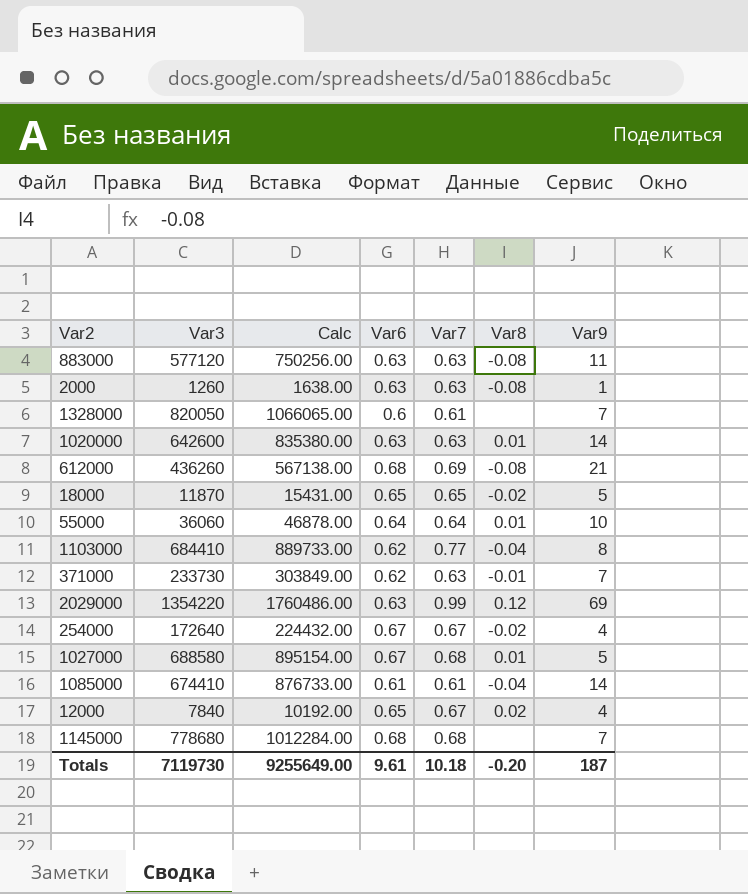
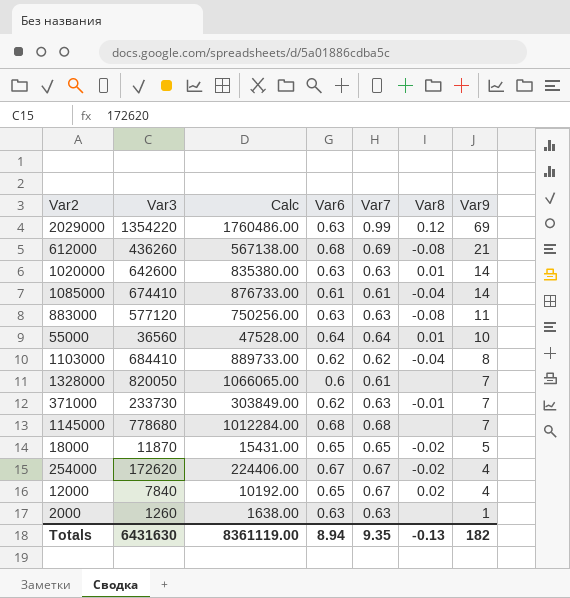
row order: none -> Var9 descending
row 1027000: 688580 | 895154.00 | 0.67 | 0.68 | 0.01 | 5 -> none
55000 | Var3: 36060 -> 36560
55000 | Calc: 46878.00 -> 47528.00
1103000 | Var7: 0.77 -> 0.62
254000 | Var3: 172640 -> 172620
254000 | Calc: 224432.00 -> 224406.00
2000 | Var8: -0.08 -> none
Totals | Var3: 7119730 -> 6431630
Totals | Calc: 9255649.00 -> 8361119.00
Totals | Var6: 9.61 -> 8.94
Totals | Var7: 10.18 -> 9.35
Totals | Var8: -0.20 -> -0.13
Totals | Var9: 187 -> 182

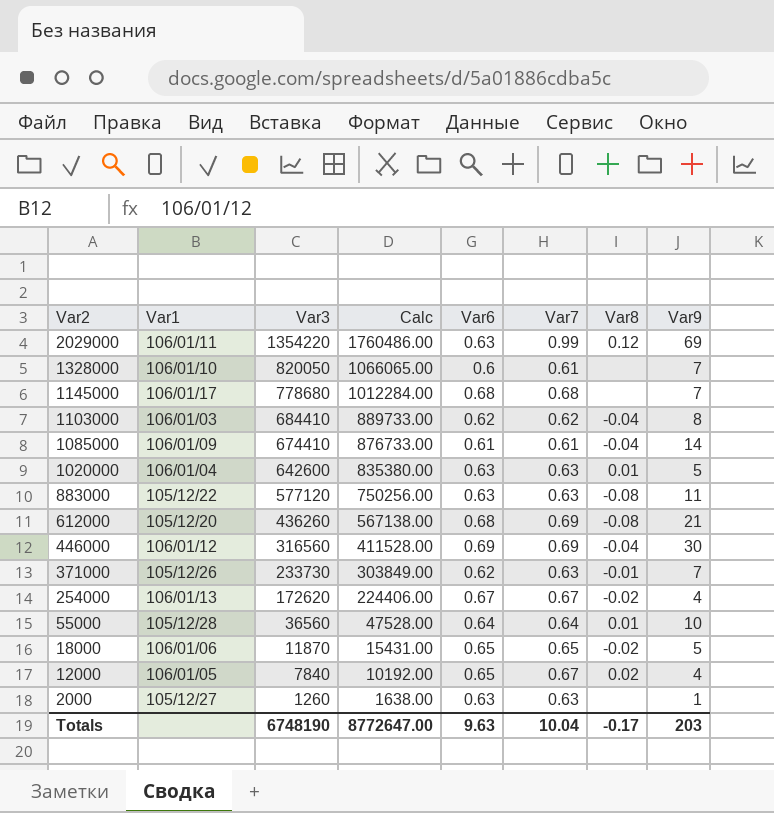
row order: Var9 descending -> Var2 descending
column Var1 | position: none -> 2
1020000 | Var9: 14 -> 5
row 446000: none -> 106/01/12 | 316560 | 411528.00 | 0.69 | 0.69 | -0.04 | 30
Totals | Var3: 6431630 -> 6748190
Totals | Calc: 8361119.00 -> 8772647.00
Totals | Var6: 8.94 -> 9.63
Totals | Var7: 9.35 -> 10.04
Totals | Var8: -0.13 -> -0.17
Totals | Var9: 182 -> 203

